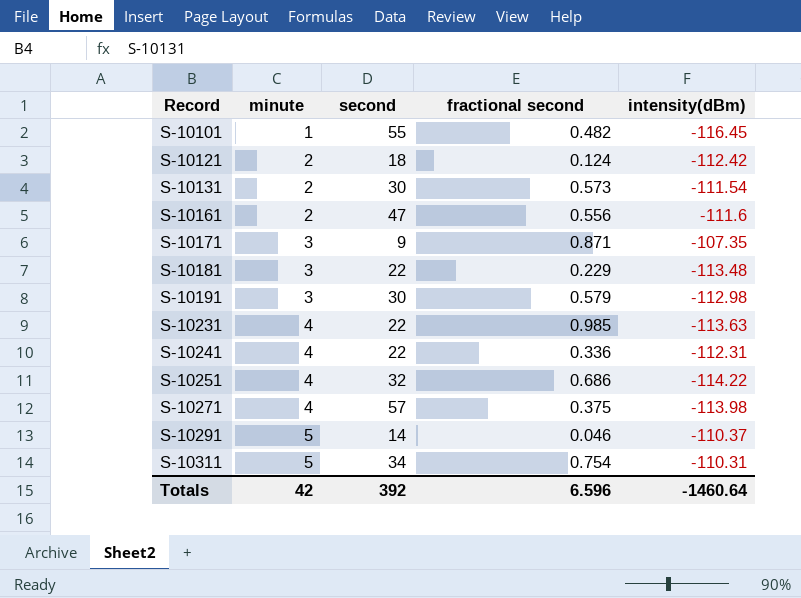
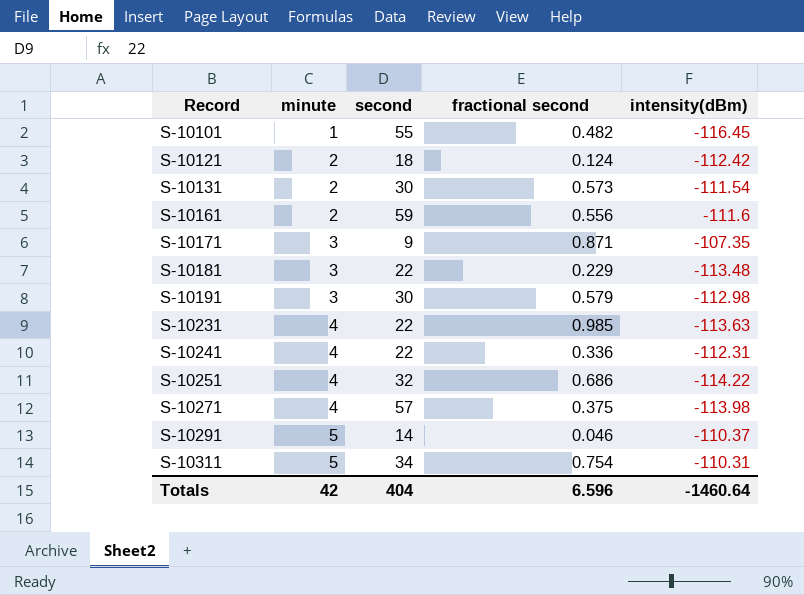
S-10161 | second: 47 -> 59
Totals | second: 392 -> 404

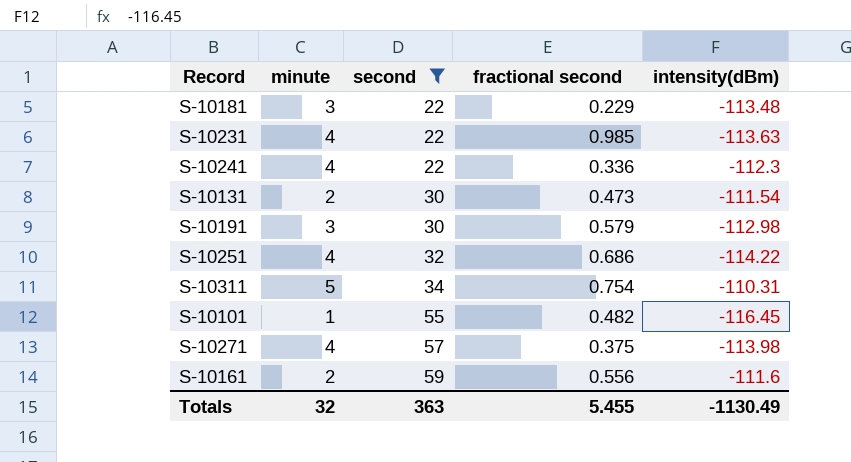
filter: none -> second >= 22
row order: Record ascending -> second ascending
S-10241 | intensity(dBm): -112.31 -> -112.3
S-10131 | fractional second: 0.573 -> 0.473
Totals | minute: 42 -> 32
Totals | second: 404 -> 363
Totals | fractional second: 6.596 -> 5.455
Totals | intensity(dBm): -1460.64 -> -1130.49

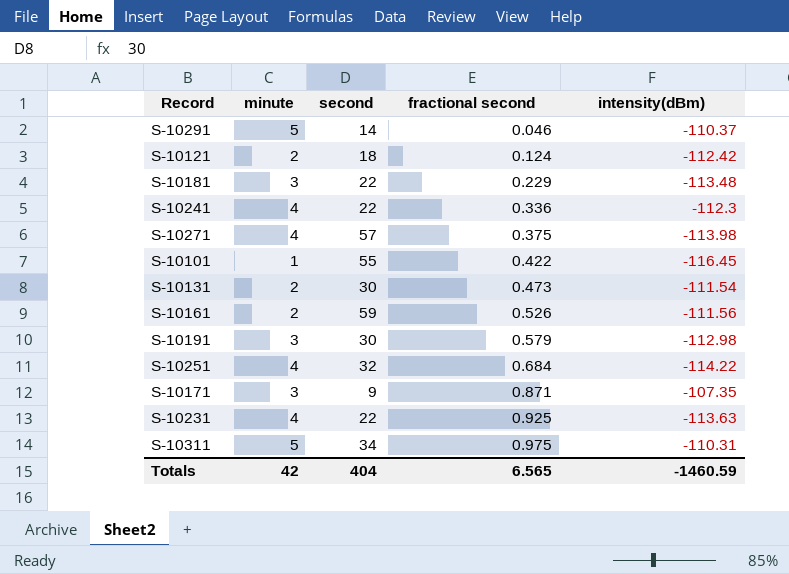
filter: second >= 22 -> none
row order: second ascending -> fractional second ascending
S-10101 | fractional second: 0.482 -> 0.422
S-10161 | fractional second: 0.556 -> 0.526
S-10161 | intensity(dBm): -111.6 -> -111.56
S-10251 | fractional second: 0.686 -> 0.684
S-10231 | fractional second: 0.985 -> 0.925
S-10311 | fractional second: 0.754 -> 0.975
Totals | minute: 32 -> 42
Totals | second: 363 -> 404
Totals | fractional second: 5.455 -> 6.565
Totals | intensity(dBm): -1130.49 -> -1460.59

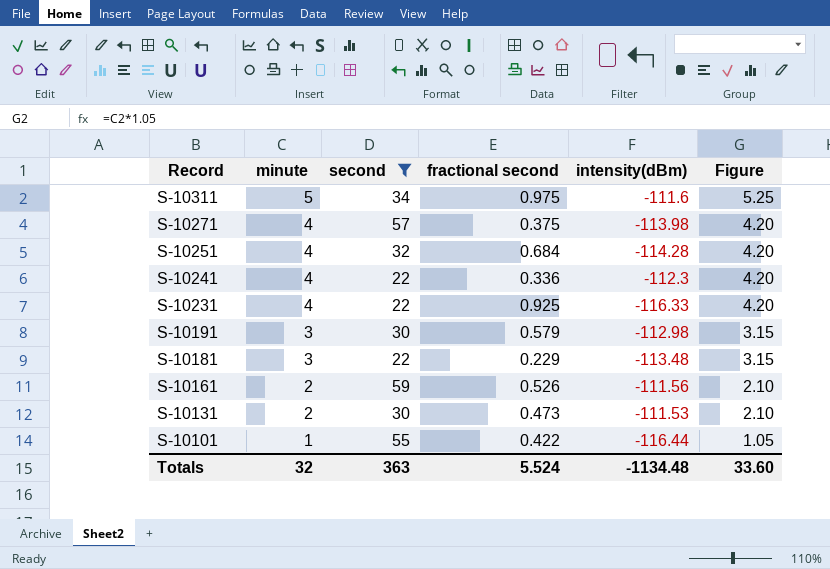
filter: none -> second >= 22
row order: fractional second ascending -> Record descending
column Figure | formula: none -> [minute] * 1.05
S-10311 | intensity(dBm): -110.31 -> -111.6
S-10251 | intensity(dBm): -114.22 -> -114.28
S-10231 | intensity(dBm): -113.63 -> -116.33
S-10131 | intensity(dBm): -111.54 -> -111.53
S-10101 | intensity(dBm): -116.45 -> -116.44
Totals | minute: 42 -> 32
Totals | second: 404 -> 363
Totals | fractional second: 6.565 -> 5.524
Totals | intensity(dBm): -1460.59 -> -1134.48

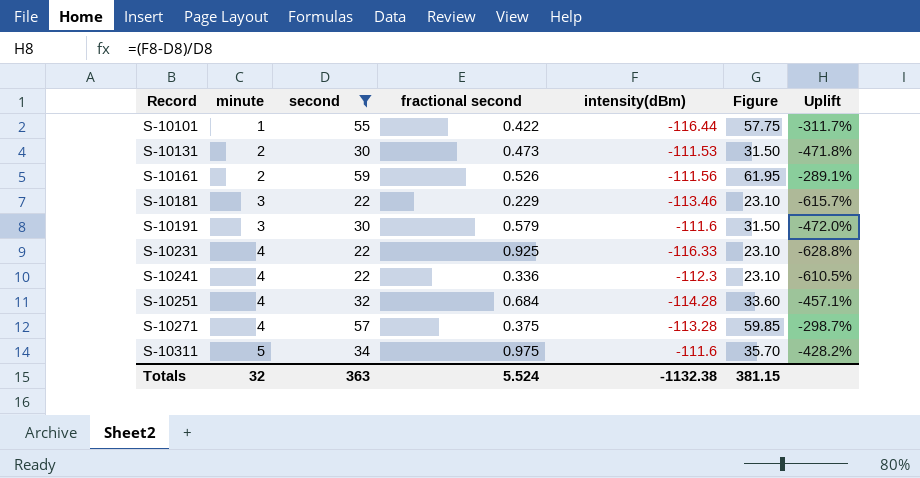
row order: Record descending -> Record ascending
column Figure | formula: [minute] * 1.05 -> [second] * 1.05
column Uplift | formula: none -> ([intensity(dBm)] - [second]) / [second]
S-10181 | intensity(dBm): -113.48 -> -113.46
S-10191 | intensity(dBm): -112.98 -> -111.6
S-10271 | intensity(dBm): -113.98 -> -113.28
Totals | intensity(dBm): -1134.48 -> -1132.38
Totals | Figure: 33.60 -> 381.15

